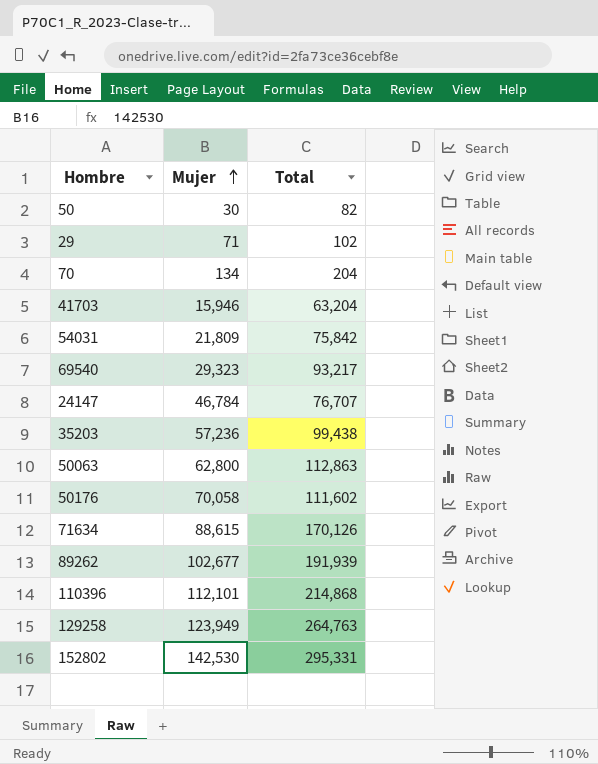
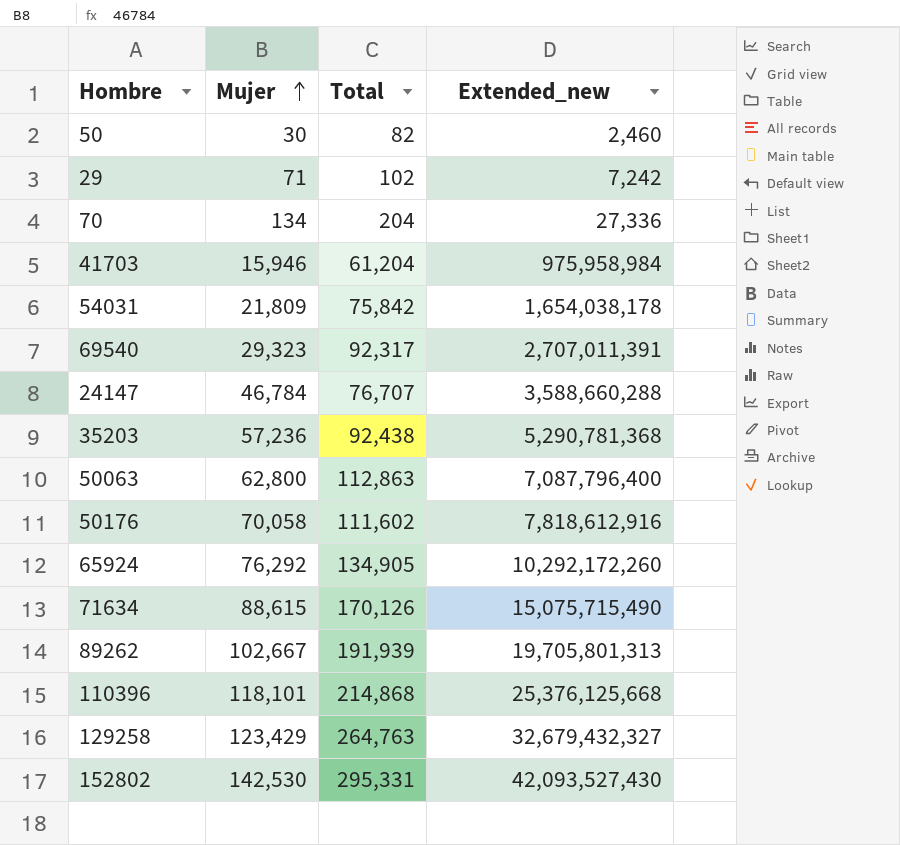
column Extended_new | formula: none -> [Mujer] * [Total]
41703 | Total: 63,204 -> 61,204
69540 | Total: 93,217 -> 92,317
35203 | Total: 99,438 -> 92,438
row 65924: none -> 76,292 | 134,905 | 10,292,172,260
89262 | Mujer: 102,677 -> 102,667
110396 | Mujer: 112,101 -> 118,101
129258 | Mujer: 123,949 -> 123,429

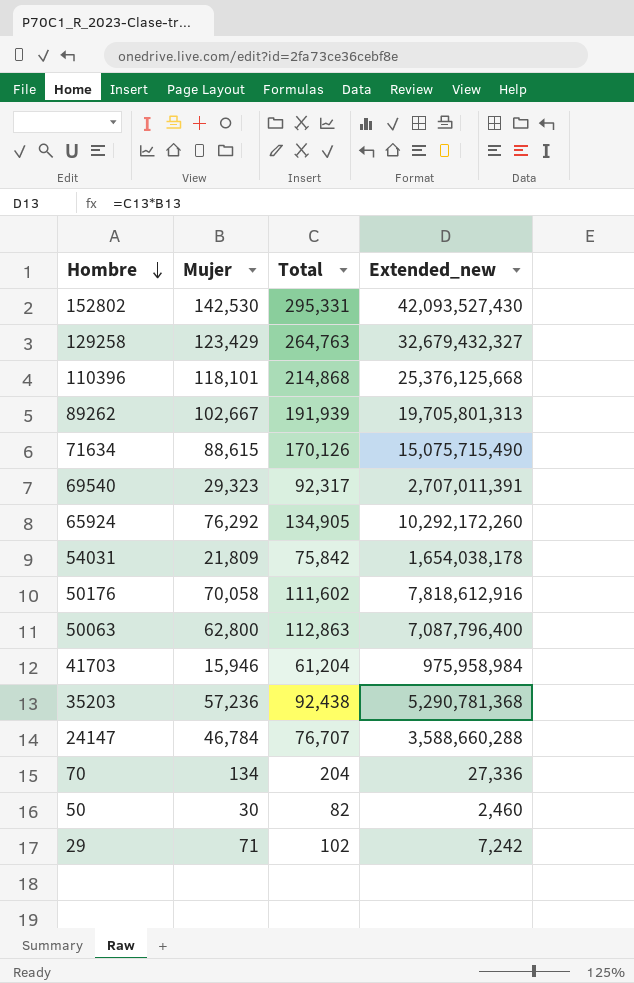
row order: Mujer ascending -> Hombre descending

